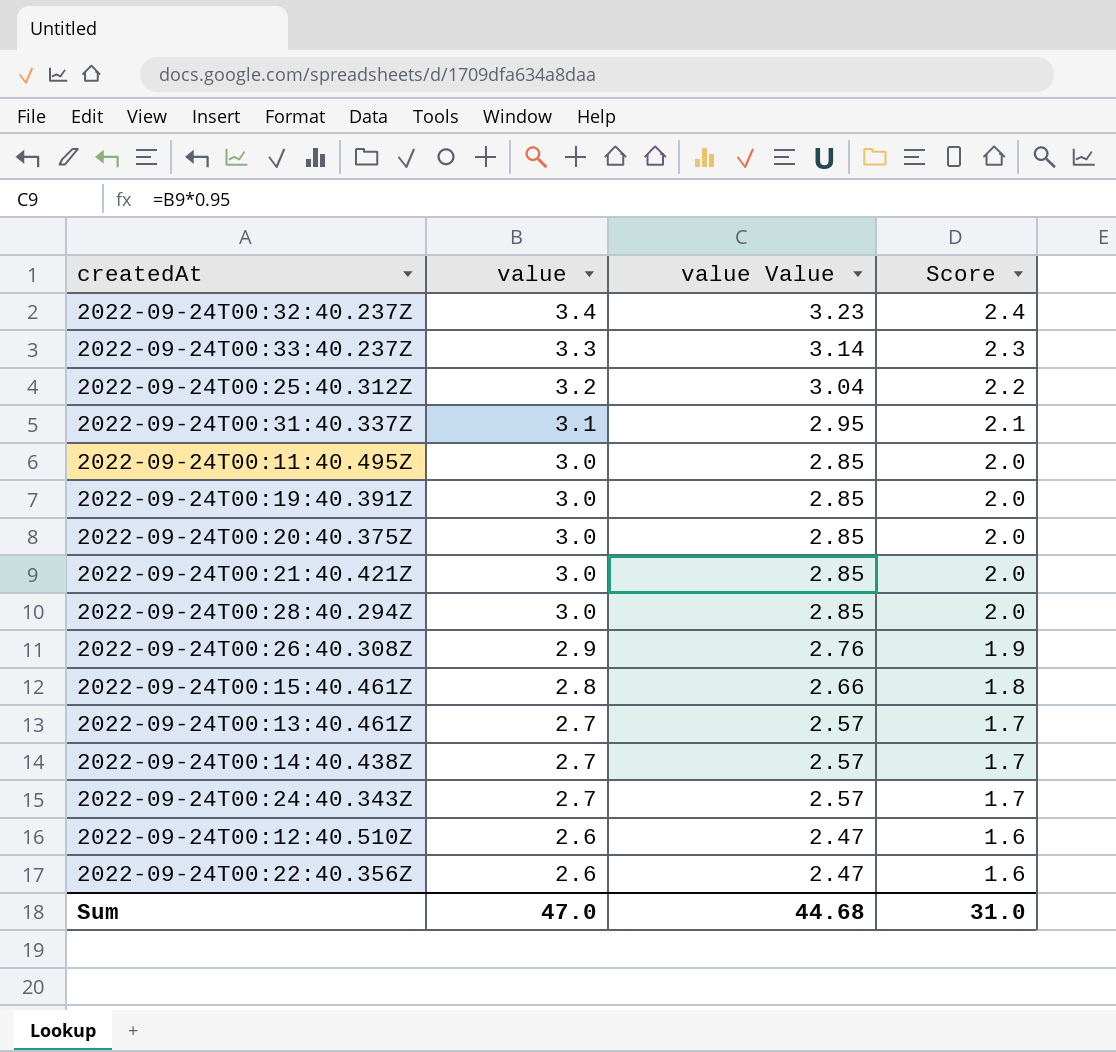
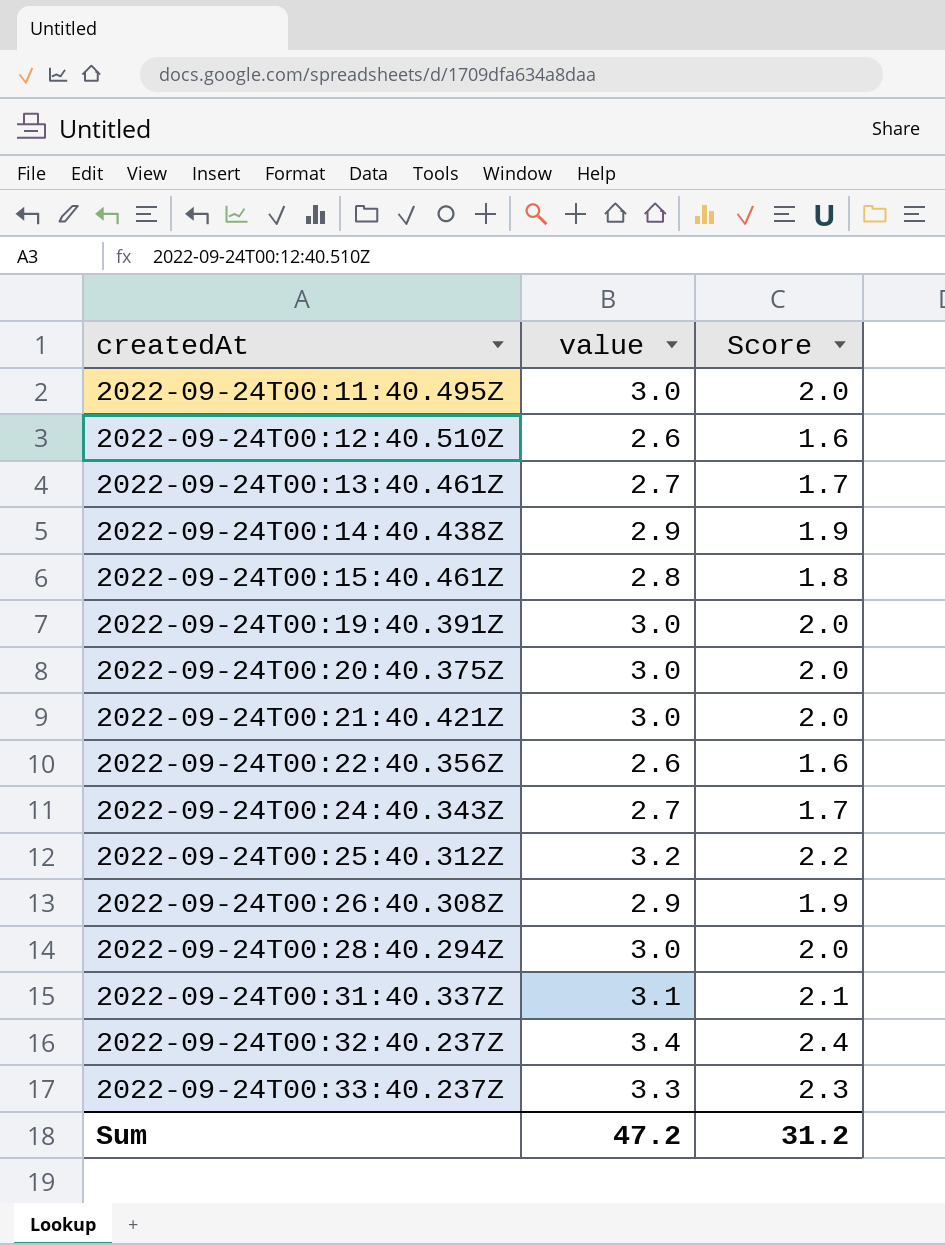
row order: value descending -> createdAt ascending
column value Value | formula: [value] * 0.95 -> none
2022-09-24T00:14:40.438Z | value: 2.7 -> 2.9
2022-09-24T00:14:40.438Z | Score: 1.7 -> 1.9
Sum | value: 47.0 -> 47.2
Sum | Score: 31.0 -> 31.2

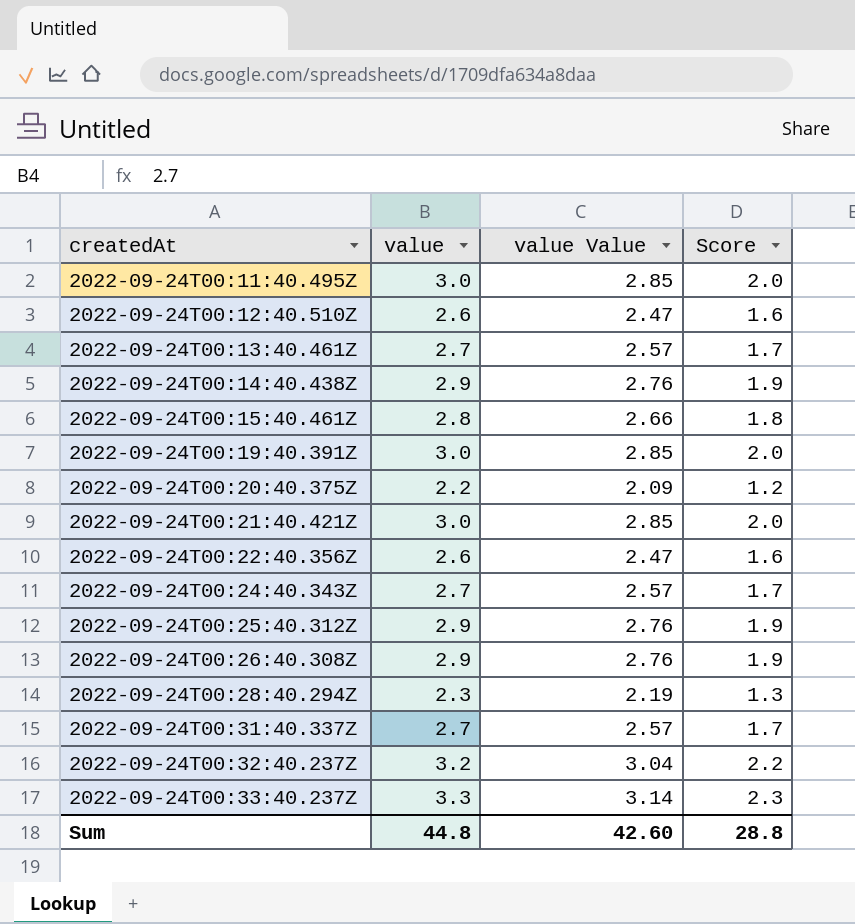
column value Value | formula: none -> [value] * 0.95
2022-09-24T00:20:40.375Z | value: 3.0 -> 2.2
2022-09-24T00:20:40.375Z | Score: 2.0 -> 1.2
2022-09-24T00:25:40.312Z | value: 3.2 -> 2.9
2022-09-24T00:25:40.312Z | Score: 2.2 -> 1.9
2022-09-24T00:28:40.294Z | value: 3.0 -> 2.3
2022-09-24T00:28:40.294Z | Score: 2.0 -> 1.3
2022-09-24T00:31:40.337Z | value: 3.1 -> 2.7
2022-09-24T00:31:40.337Z | Score: 2.1 -> 1.7
2022-09-24T00:32:40.237Z | value: 3.4 -> 3.2
2022-09-24T00:32:40.237Z | Score: 2.4 -> 2.2
Sum | value: 47.2 -> 44.8
Sum | Score: 31.2 -> 28.8

